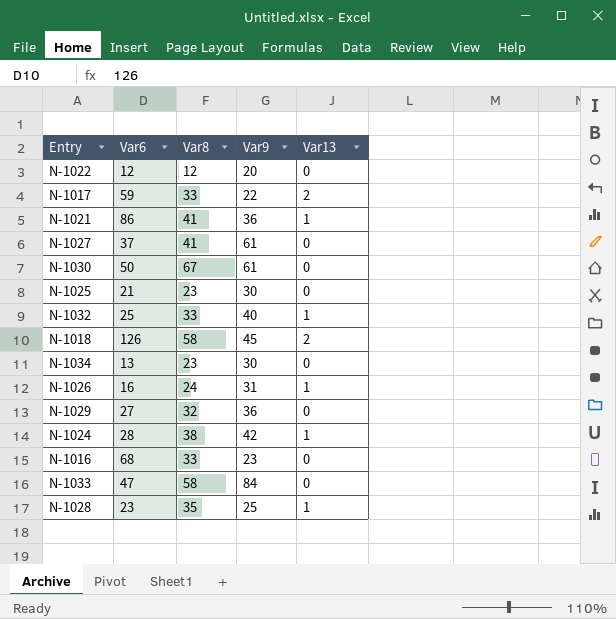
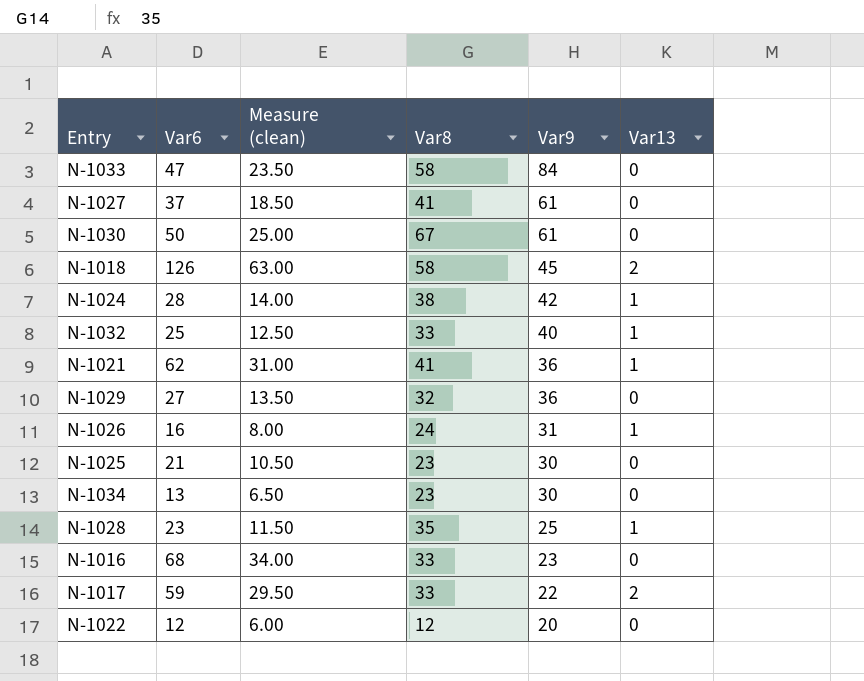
row order: none -> Var9 descending
column Measure (clean) | formula: none -> [Var6] * 0.5
N-1021 | Var6: 86 -> 62

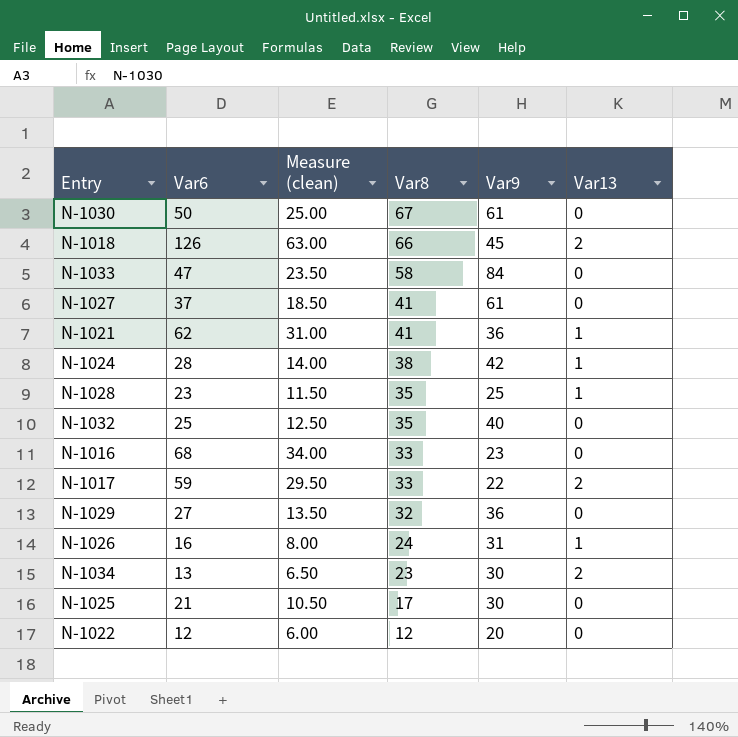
row order: Var9 descending -> Var8 descending
N-1018 | Var8: 58 -> 66
N-1032 | Var8: 33 -> 35
N-1032 | Var13: 1 -> 0
N-1034 | Var13: 0 -> 2
N-1025 | Var8: 23 -> 17

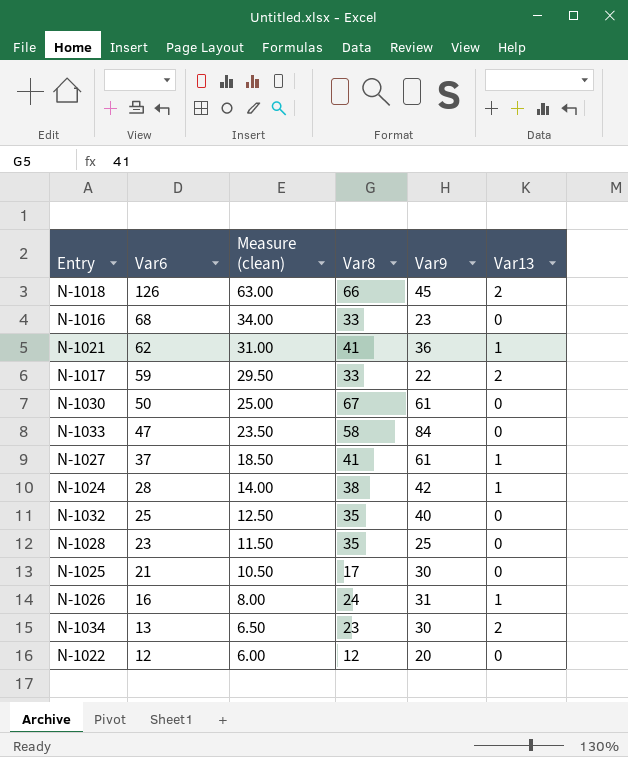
row order: Var8 descending -> Var6 descending
row N-1029: 27 | 13.50 | 32 | 36 | 0 -> none
N-1027 | Var13: 0 -> 1
N-1028 | Var13: 1 -> 0

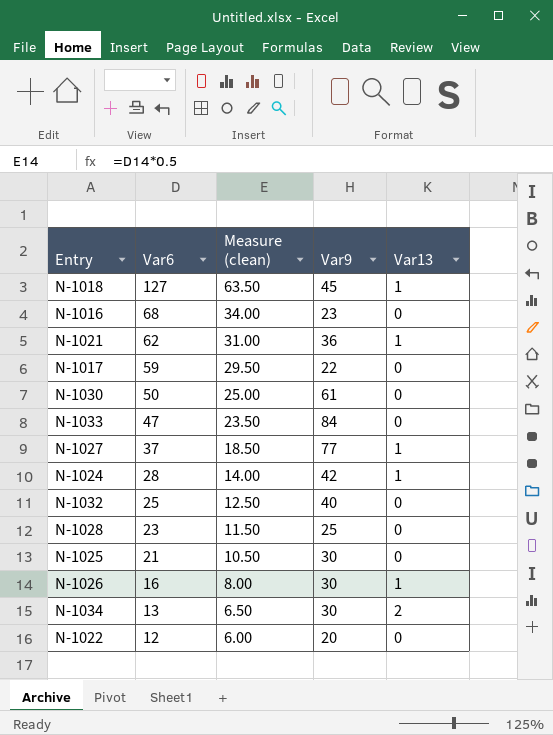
column Var8 | position: 4 -> none
N-1018 | Var6: 126 -> 127
N-1018 | Measure (clean): 63.00 -> 63.50
N-1018 | Var13: 2 -> 1
N-1017 | Var13: 2 -> 0
N-1027 | Var9: 61 -> 77
N-1026 | Var9: 31 -> 30

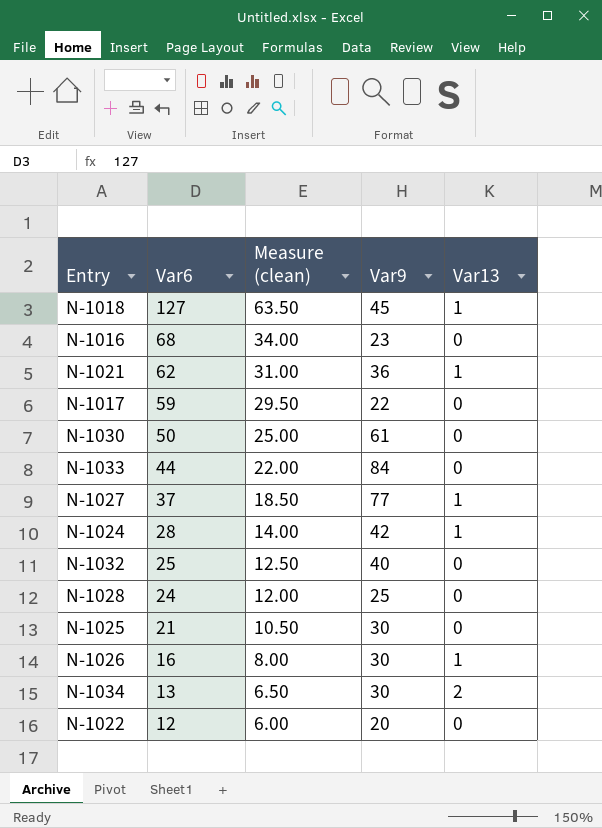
N-1033 | Var6: 47 -> 44
N-1033 | Measure (clean): 23.50 -> 22.00
N-1028 | Var6: 23 -> 24
N-1028 | Measure (clean): 11.50 -> 12.00

